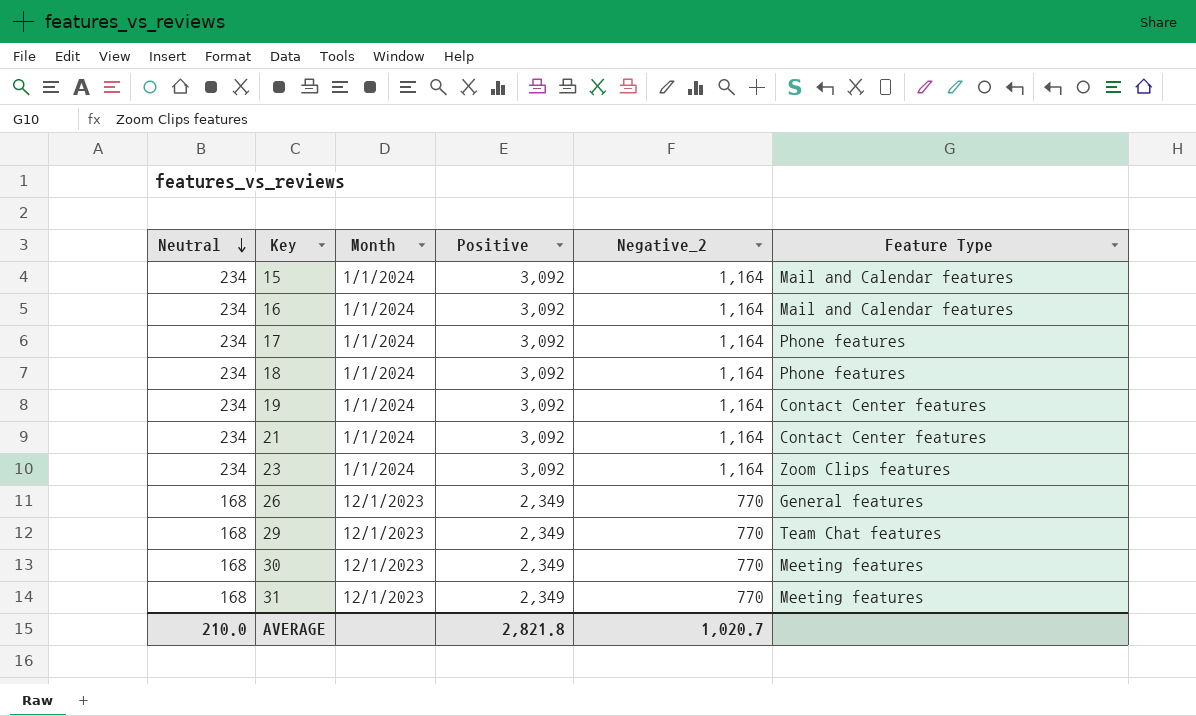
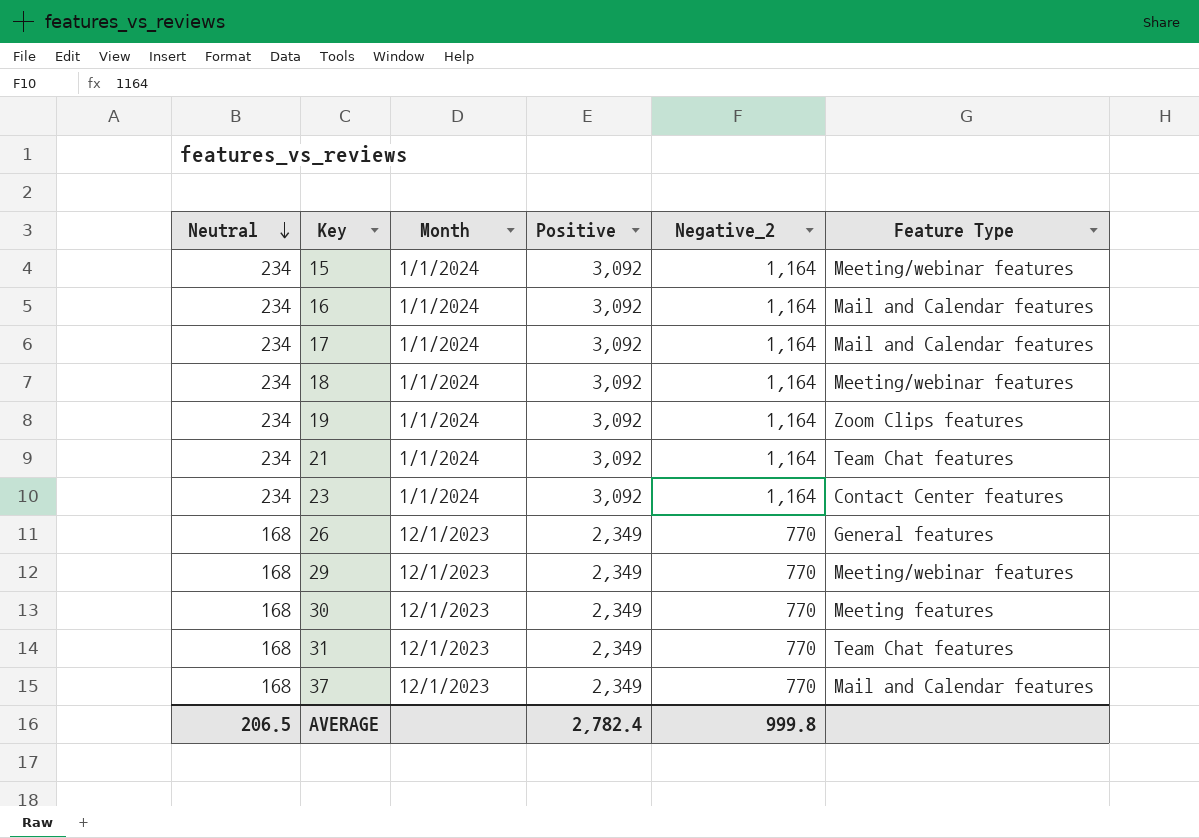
15 | Feature Type: Mail and Calendar features -> Meeting/webinar features
17 | Feature Type: Phone features -> Mail and Calendar features
18 | Feature Type: Phone features -> Meeting/webinar features
19 | Feature Type: Contact Center features -> Zoom Clips features
21 | Feature Type: Contact Center features -> Team Chat features
23 | Feature Type: Zoom Clips features -> Contact Center features
29 | Feature Type: Team Chat features -> Meeting/webinar features
31 | Feature Type: Meeting features -> Team Chat features
row 37: none -> 168 | 12/1/2023 | 2,349 | 770 | Mail and Calendar features
AVERAGE | Neutral: 210.0 -> 206.5
AVERAGE | Positive: 2,821.8 -> 2,782.4
AVERAGE | Negative_2: 1,020.7 -> 999.8

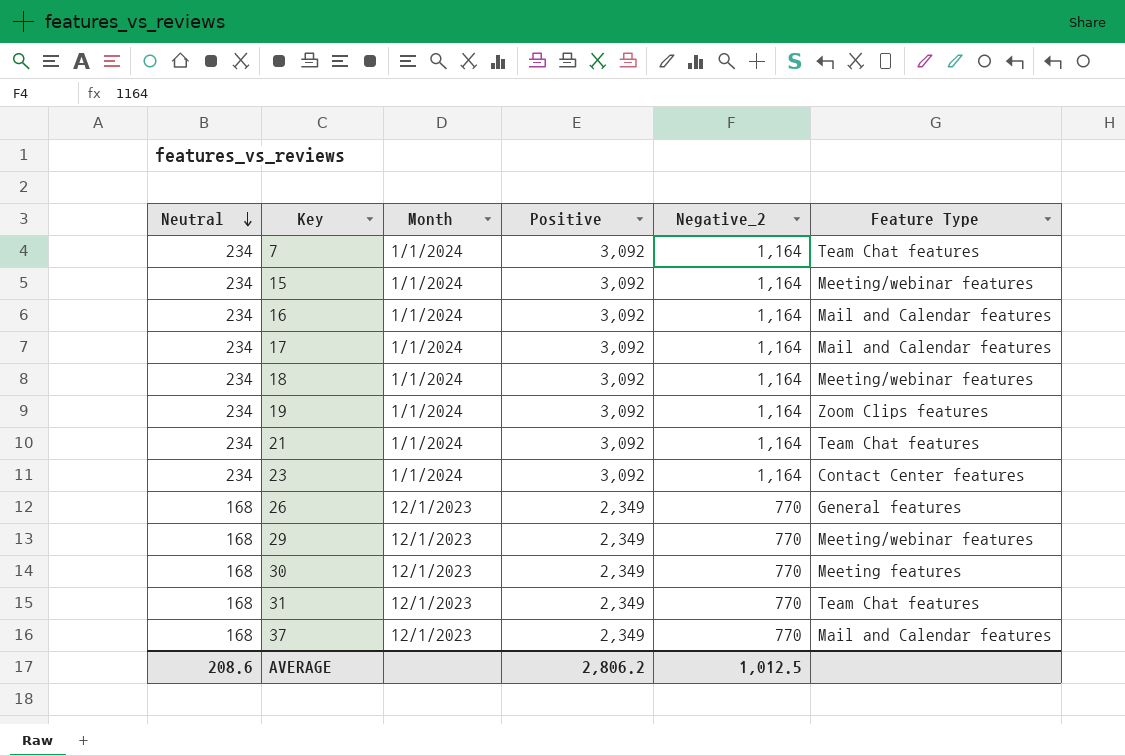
row 7: none -> 234 | 1/1/2024 | 3,092 | 1,164 | Team Chat features
AVERAGE | Neutral: 206.5 -> 208.6
AVERAGE | Positive: 2,782.4 -> 2,806.2
AVERAGE | Negative_2: 999.8 -> 1,012.5

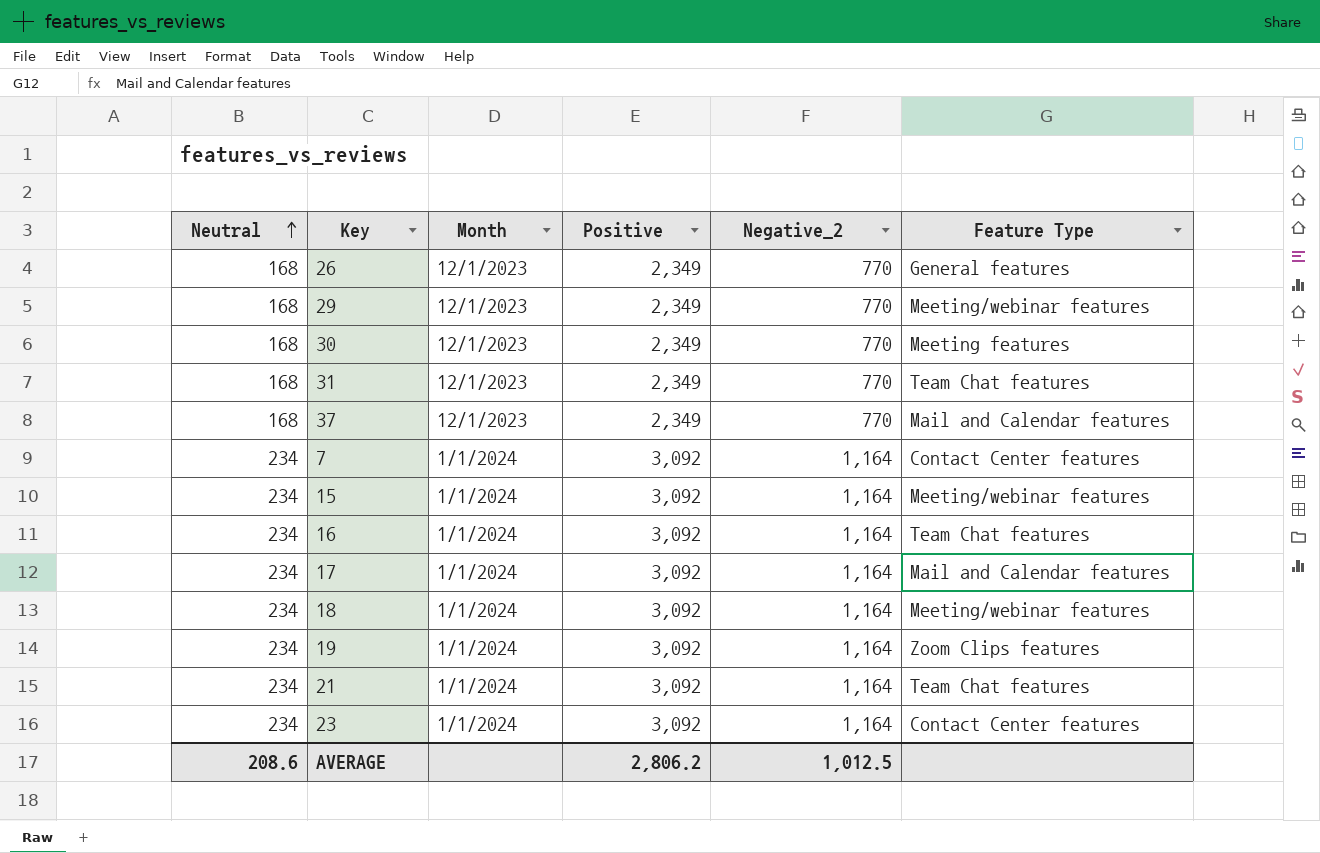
row order: Neutral descending -> Neutral ascending
7 | Feature Type: Team Chat features -> Contact Center features
16 | Feature Type: Mail and Calendar features -> Team Chat features

